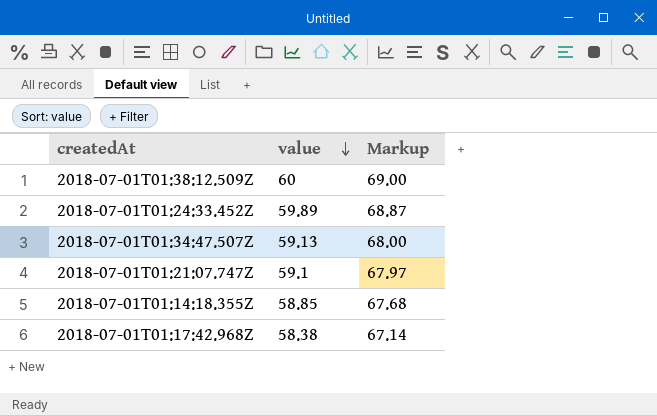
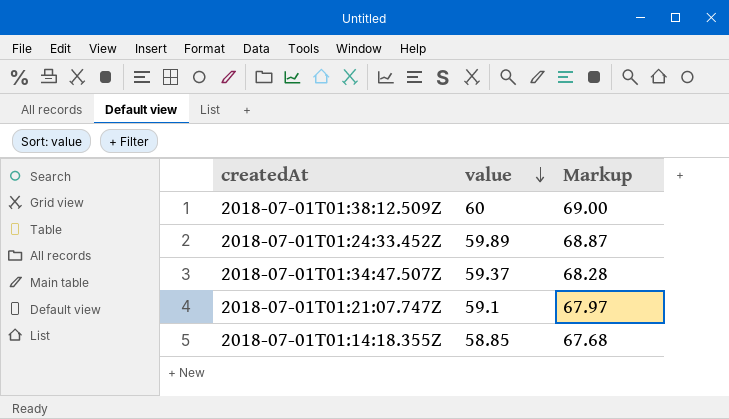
row 2018-07-01T01:17:42.968Z: 58.38 | 67.14 -> none
2018-07-01T01:34:47.507Z | value: 59.13 -> 59.37
2018-07-01T01:34:47.507Z | Markup: 68.00 -> 68.28

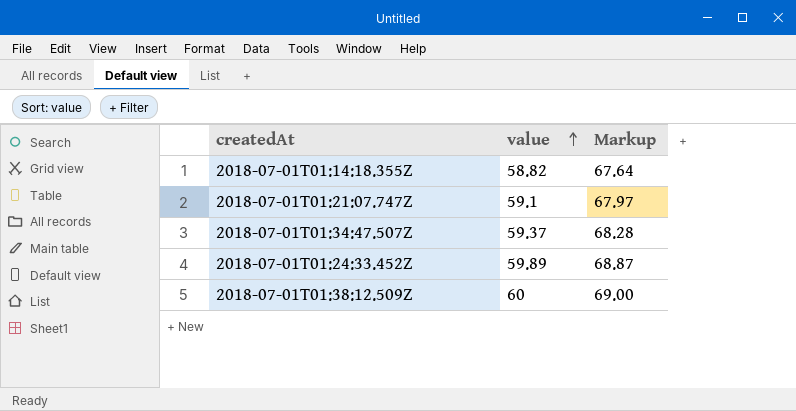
row order: value descending -> value ascending
2018-07-01T01:14:18.355Z | value: 58.85 -> 58.82
2018-07-01T01:14:18.355Z | Markup: 67.68 -> 67.64

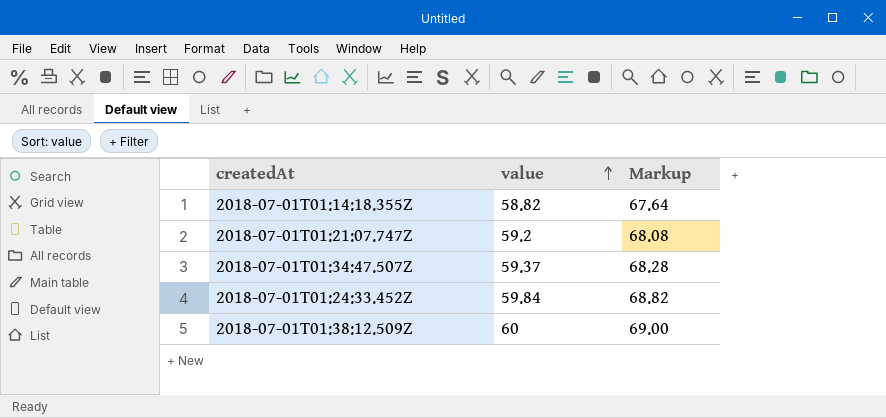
2018-07-01T01:21:07.747Z | value: 59.1 -> 59.2
2018-07-01T01:21:07.747Z | Markup: 67.97 -> 68.08
2018-07-01T01:24:33.452Z | value: 59.89 -> 59.84
2018-07-01T01:24:33.452Z | Markup: 68.87 -> 68.82

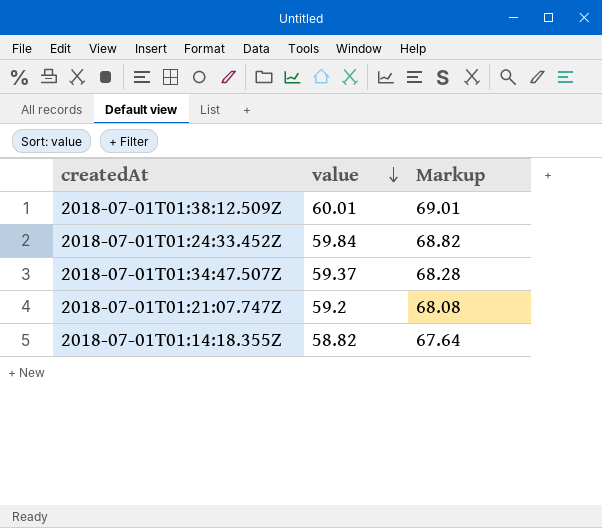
row order: value ascending -> value descending
2018-07-01T01:38:12.509Z | value: 60 -> 60.01
2018-07-01T01:38:12.509Z | Markup: 69.00 -> 69.01

